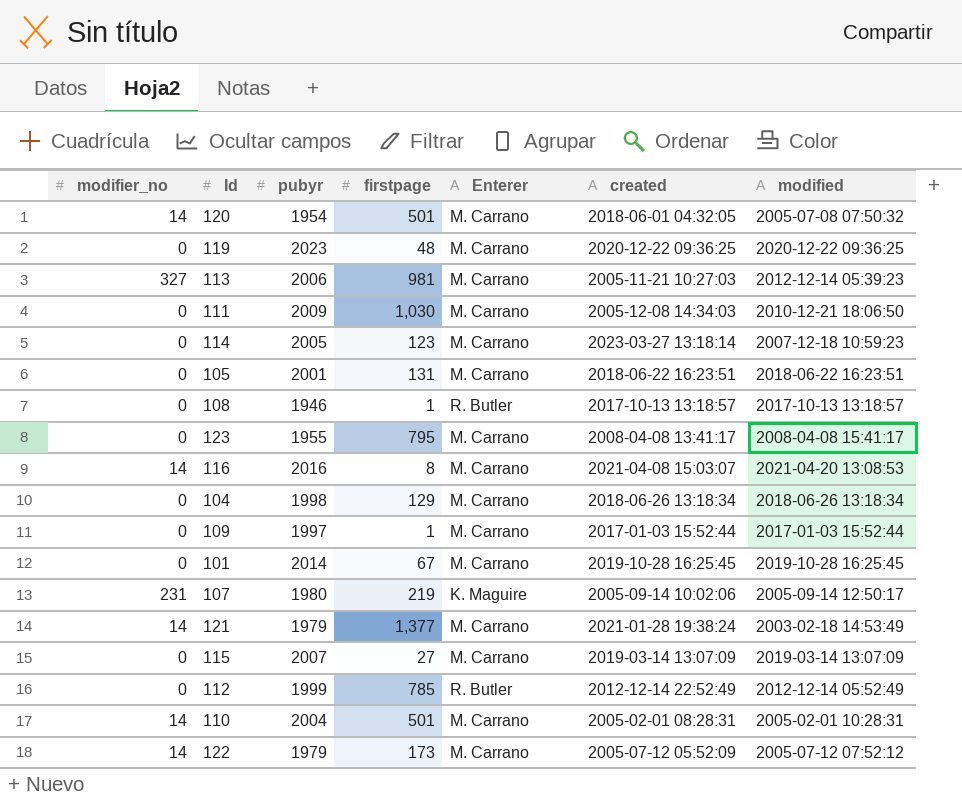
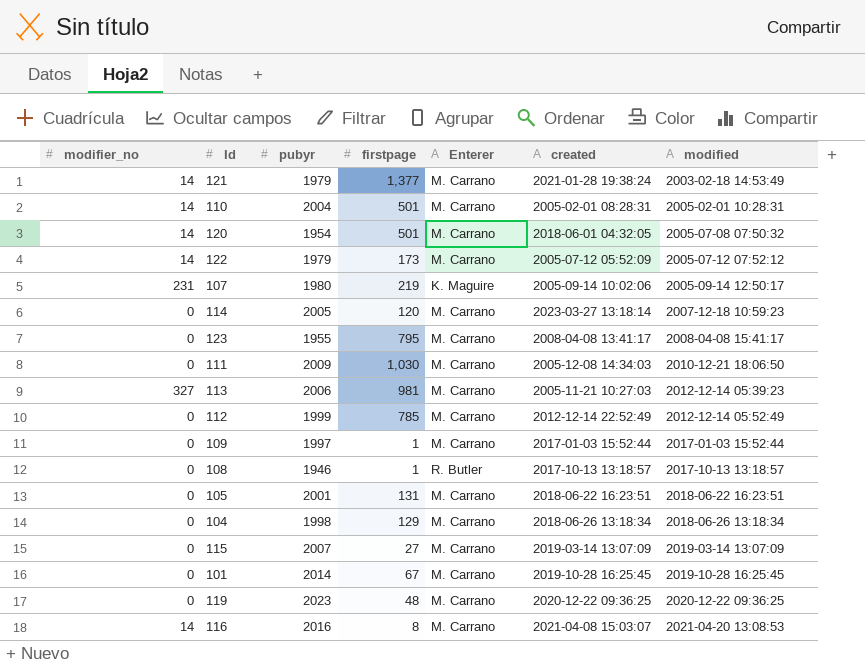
row order: none -> modified ascending
114 | firstpage: 123 -> 120
112 | Enterer: R. Butler -> M. Carrano

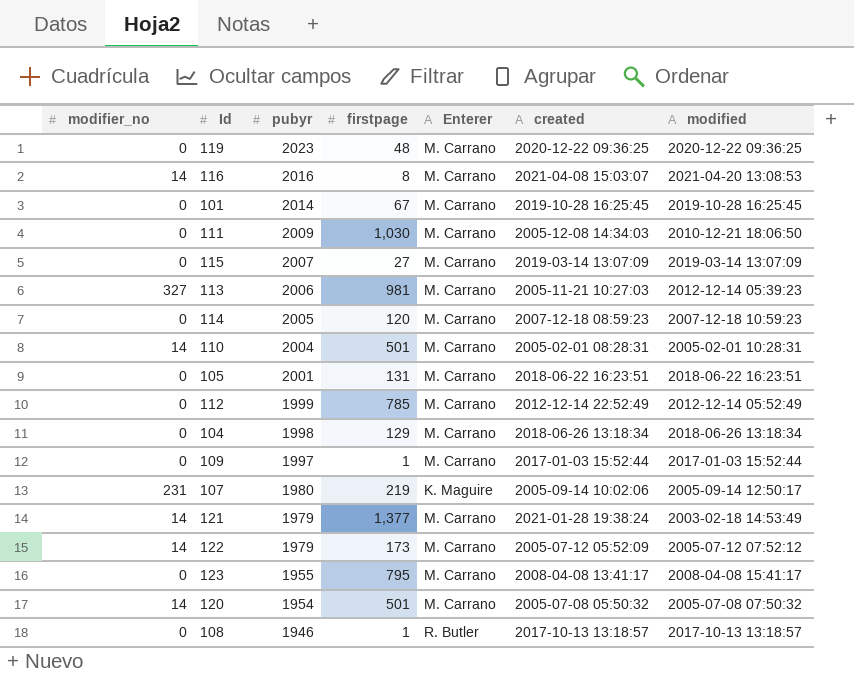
row order: modified ascending -> pubyr descending
114 | created: 2023-03-27 13:18:14 -> 2007-12-18 08:59:23
120 | created: 2018-06-01 04:32:05 -> 2005-07-08 05:50:32

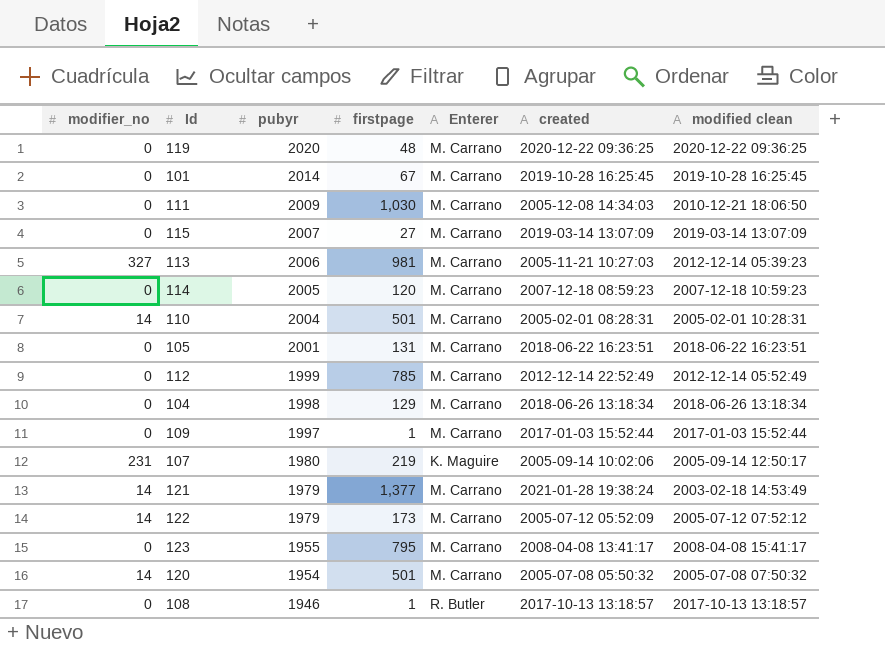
column name: modified -> modified clean
row 116: 14 | 2016 | 8 | M. Carrano | 2021-04-08 15:03:07 | 2021-04-20 13:08:53 -> none
119 | pubyr: 2023 -> 2020

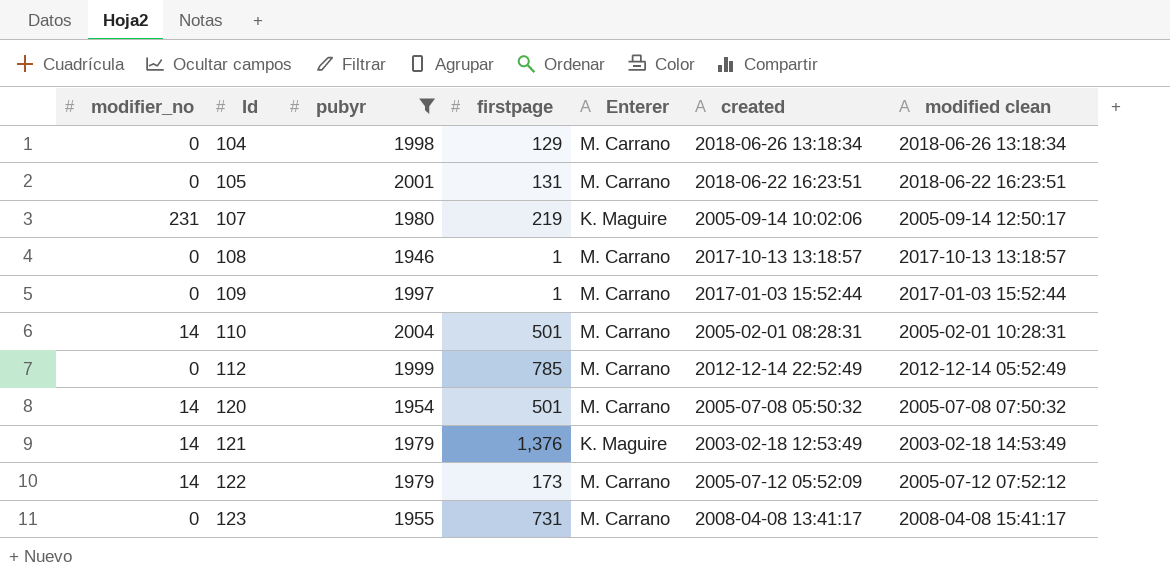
filter: none -> pubyr <= 2004
row order: pubyr descending -> Id ascending
108 | Enterer: R. Butler -> M. Carrano
121 | firstpage: 1,377 -> 1,376
121 | Enterer: M. Carrano -> K. Maguire
121 | created: 2021-01-28 19:38:24 -> 2003-02-18 12:53:49
123 | firstpage: 795 -> 731

